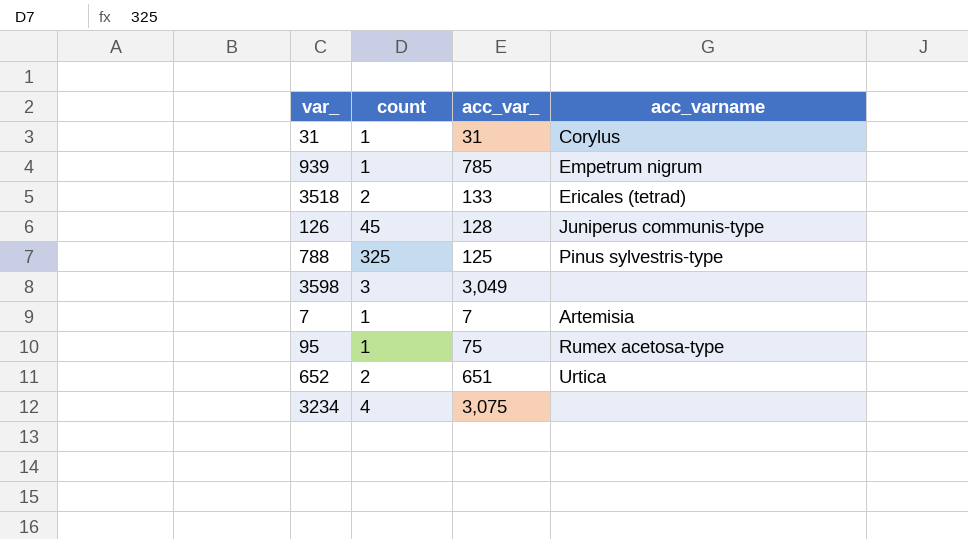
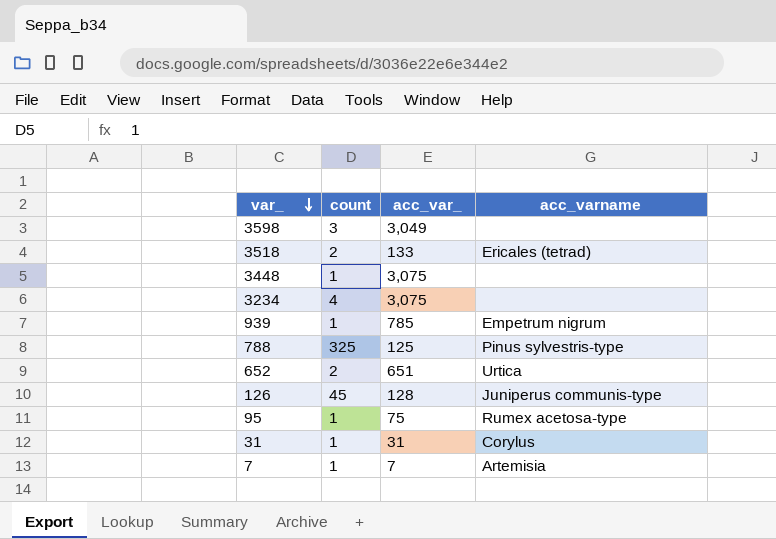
row order: none -> var_ descending
row 3448: none -> 1 | 3,075 | none

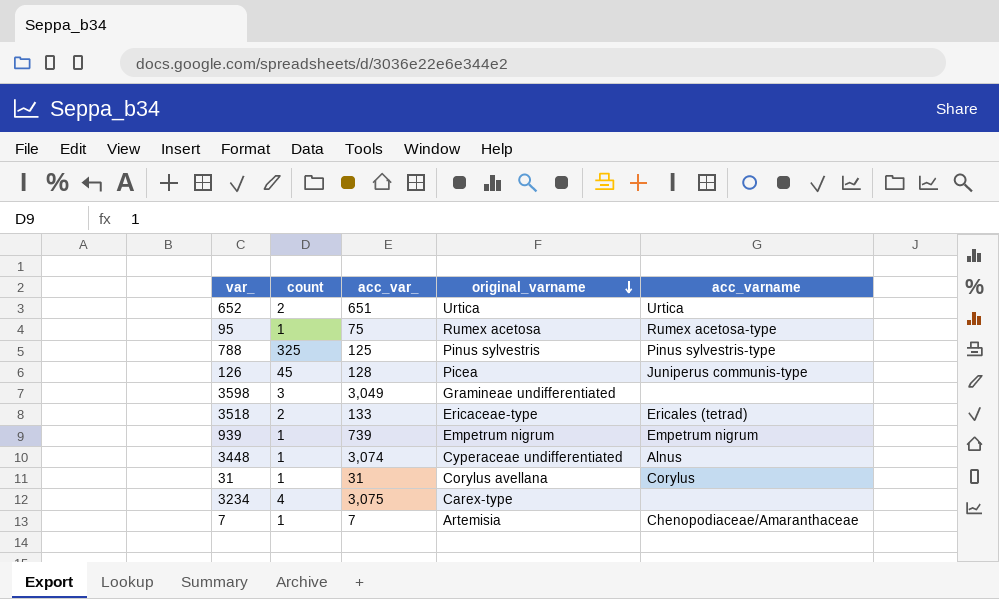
row order: var_ descending -> original_varname descending
column original_varname | position: none -> 4
939 | acc_var_: 785 -> 739
3448 | acc_var_: 3,075 -> 3,074
3448 | acc_varname: none -> Alnus
7 | acc_varname: Artemisia -> Chenopodiaceae/Amaranthaceae

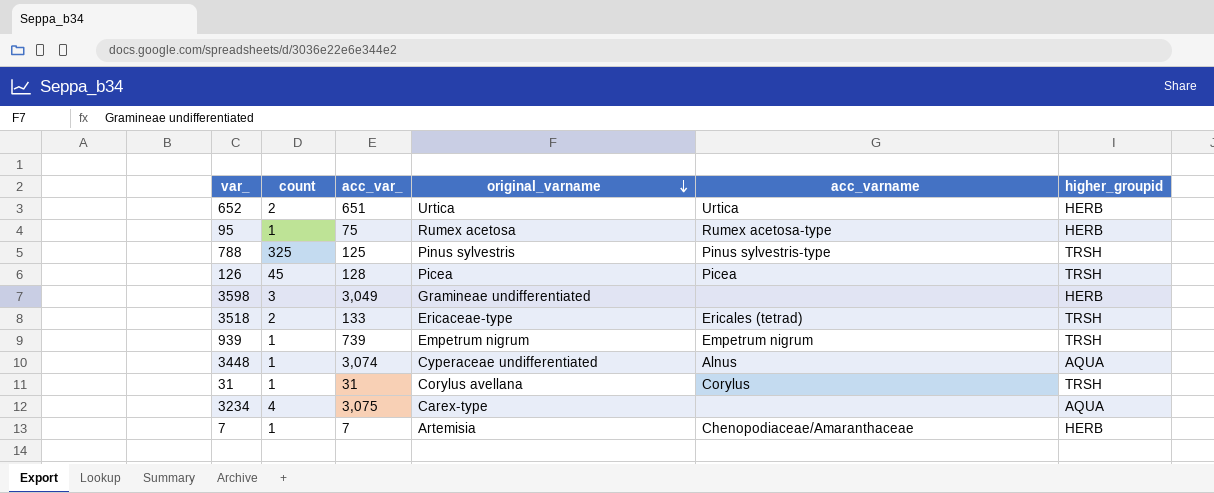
column higher_groupid | position: none -> 6
126 | acc_varname: Juniperus communis-type -> Picea

